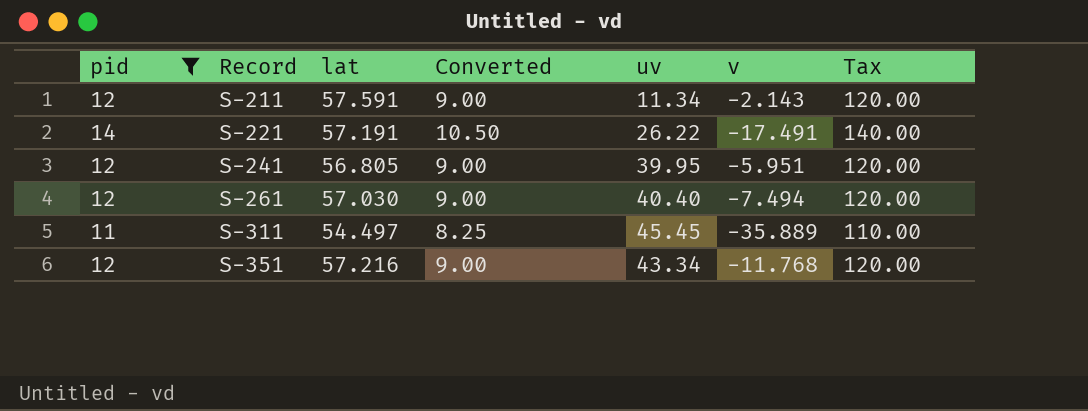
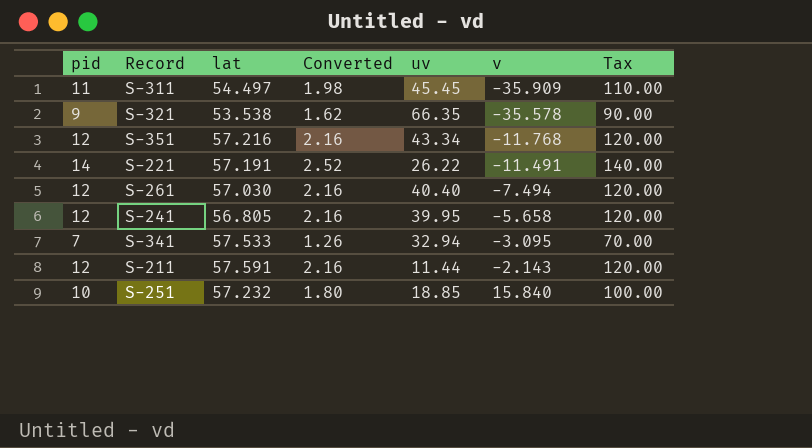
filter: pid >= 11 -> none
row order: Record ascending -> v ascending
column Converted | formula: [pid] * 0.75 -> [pid] * 0.18
S-311 | v: -35.889 -> -35.909
S-221 | v: -17.491 -> -11.491
S-241 | v: -5.951 -> -5.658
S-211 | uv: 11.34 -> 11.44

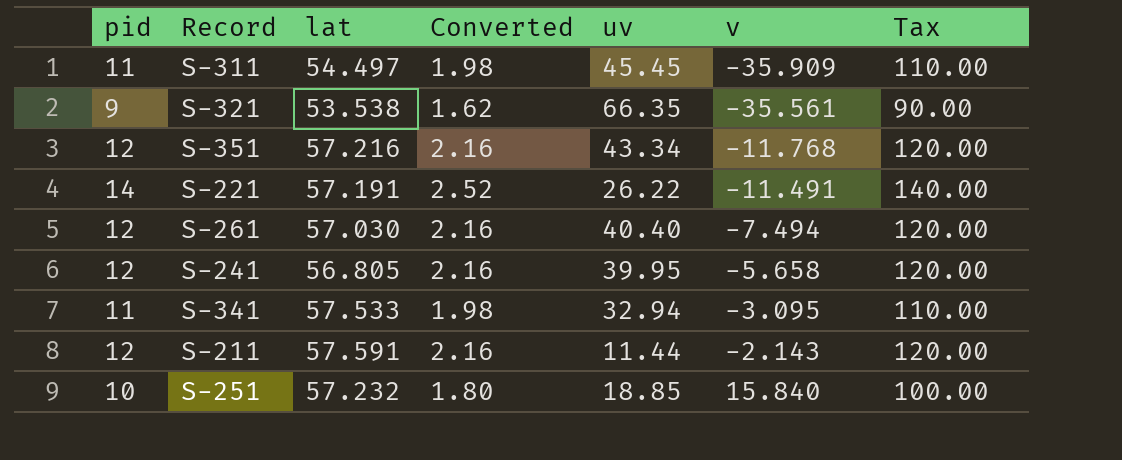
S-321 | v: -35.578 -> -35.561
S-341 | pid: 7 -> 11
S-341 | Converted: 1.26 -> 1.98
S-341 | Tax: 70.00 -> 110.00

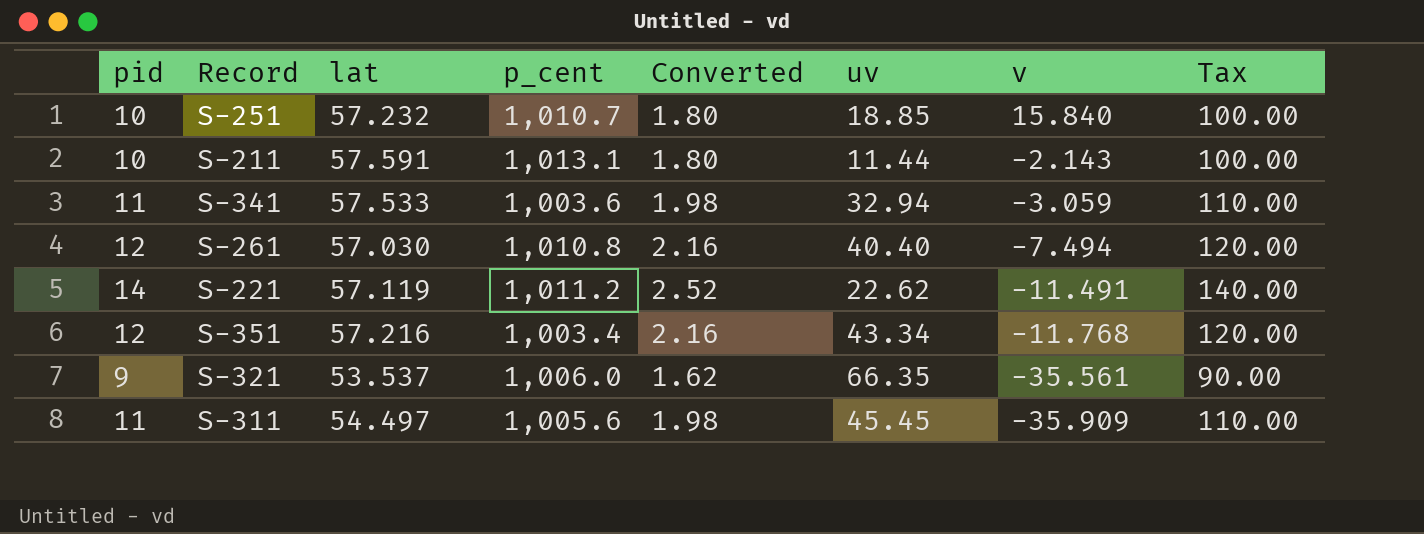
row order: v ascending -> v descending
column p_cent | position: none -> 4
row S-241: 12 | 56.805 | 2.16 | 39.95 | -5.658 | 120.00 -> none
S-211 | pid: 12 -> 10
S-211 | Converted: 2.16 -> 1.80
S-211 | Tax: 120.00 -> 100.00
S-341 | v: -3.095 -> -3.059
S-221 | lat: 57.191 -> 57.119
S-221 | uv: 26.22 -> 22.62
S-321 | lat: 53.538 -> 53.537

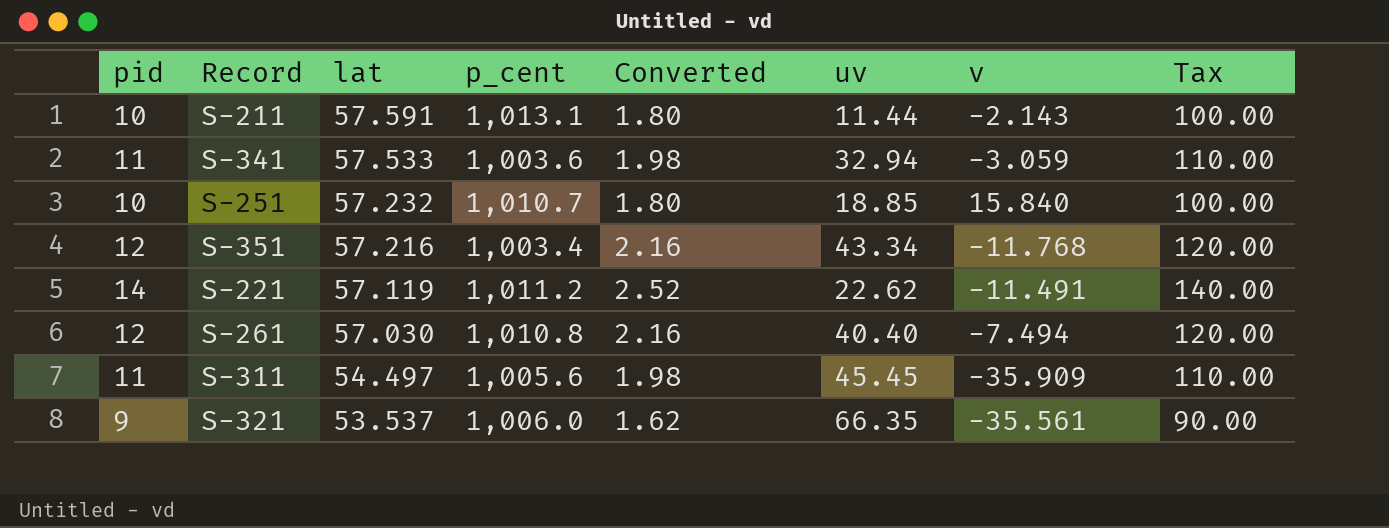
row order: v descending -> lat descending

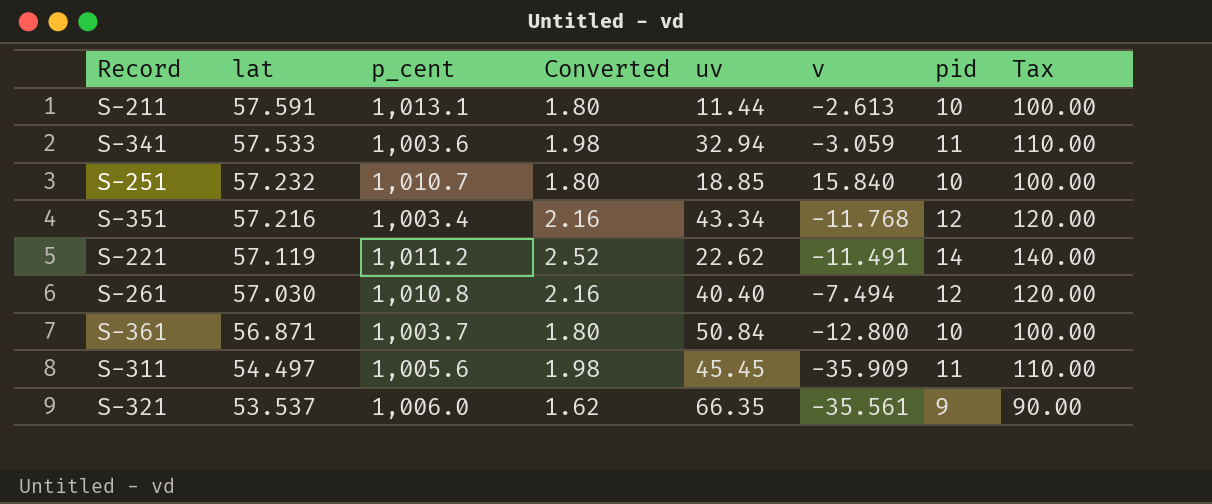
column pid | position: 1 -> 7
S-211 | v: -2.143 -> -2.613
row S-361: none -> 56.871 | 1,003.7 | 1.80 | 50.84 | -12.800 | 10 | 100.00

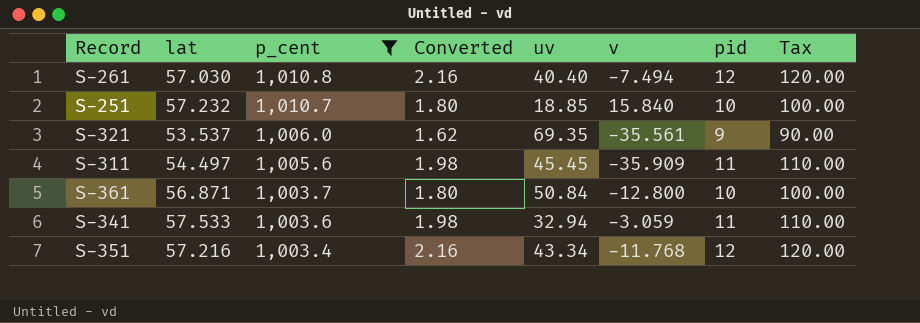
filter: none -> p_cent <= 1,010.8
row order: lat descending -> p_cent descending
S-321 | uv: 66.35 -> 69.35

